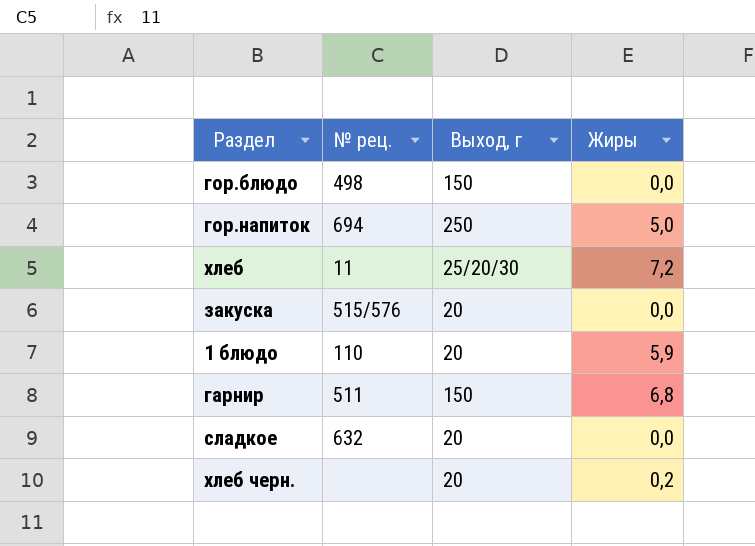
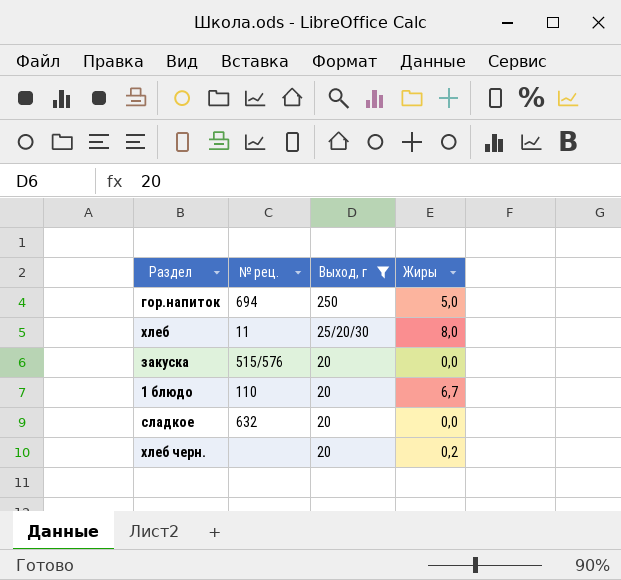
filter: none -> Выход, г != 150
хлеб | Жиры: 7,2 -> 8,0
1 блюдо | Жиры: 5,9 -> 6,7

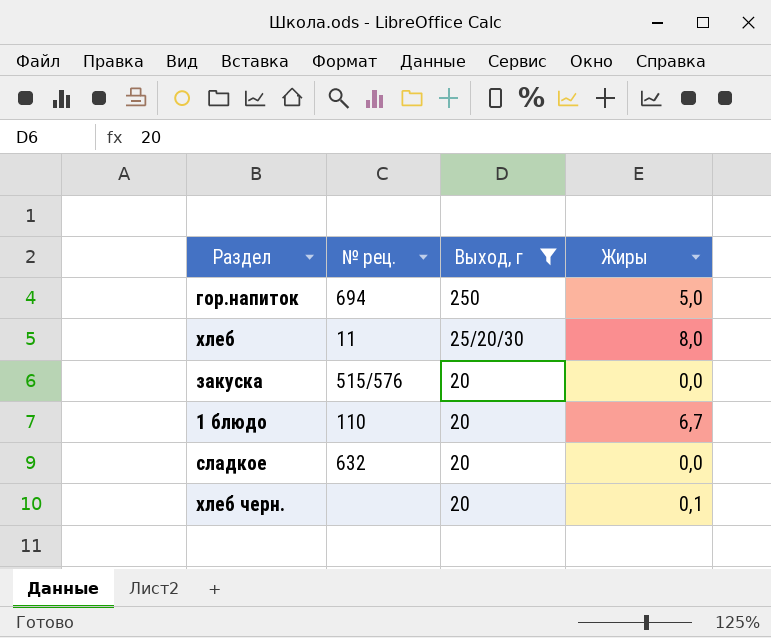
хлеб черн. | Жиры: 0,2 -> 0,1

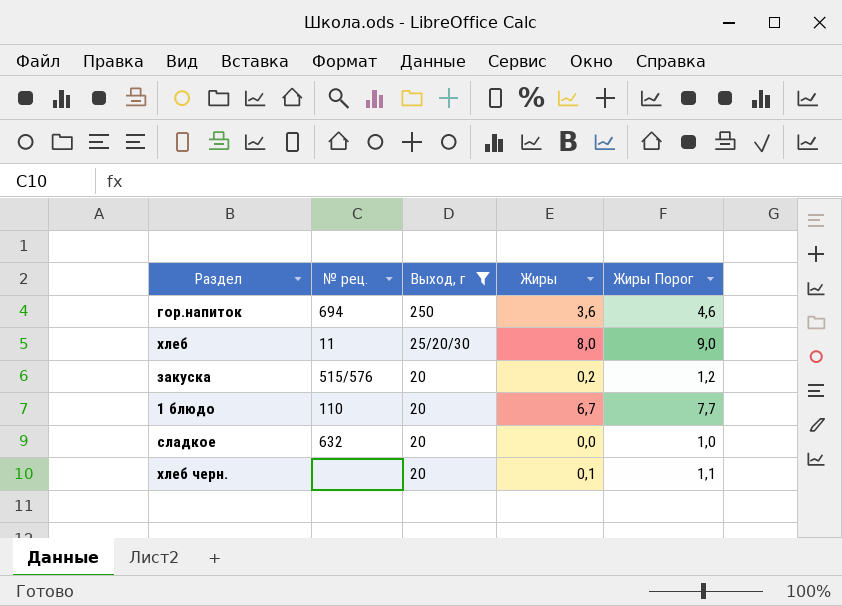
column Жиры Порог | formula: none -> [Жиры] + 1
гор.напиток | Жиры: 5,0 -> 3,6
закуска | Жиры: 0,0 -> 0,2

